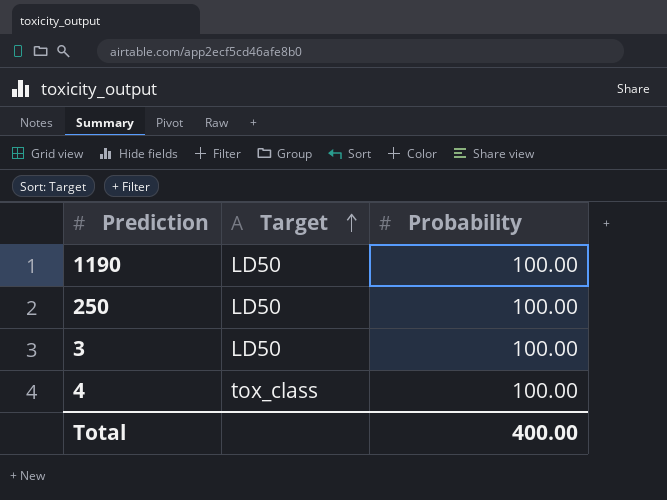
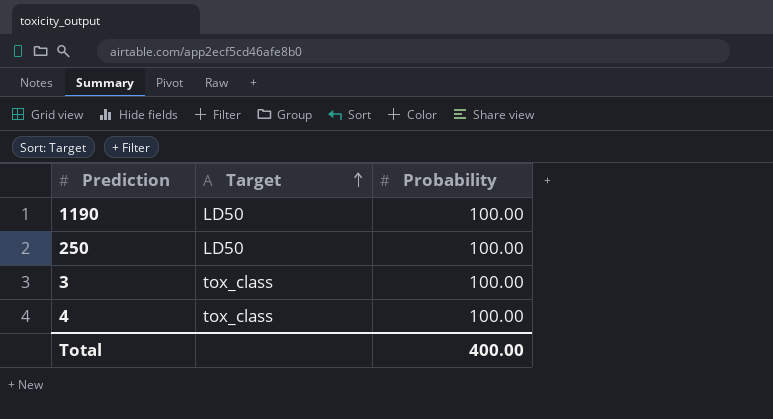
3 | Target: LD50 -> tox_class

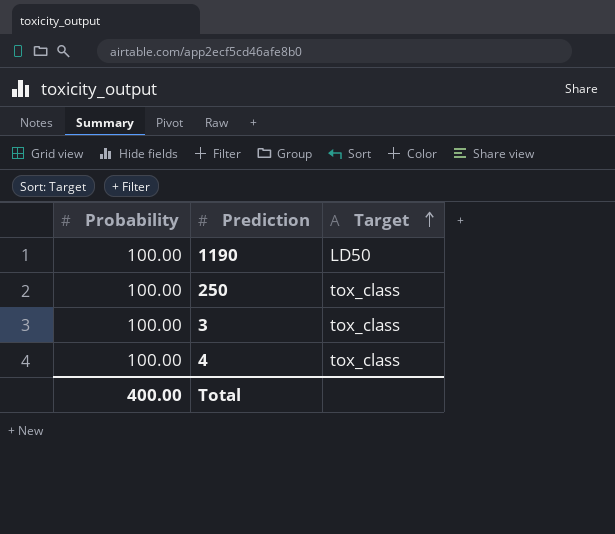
column Probability | position: 3 -> 1
250 | Target: LD50 -> tox_class

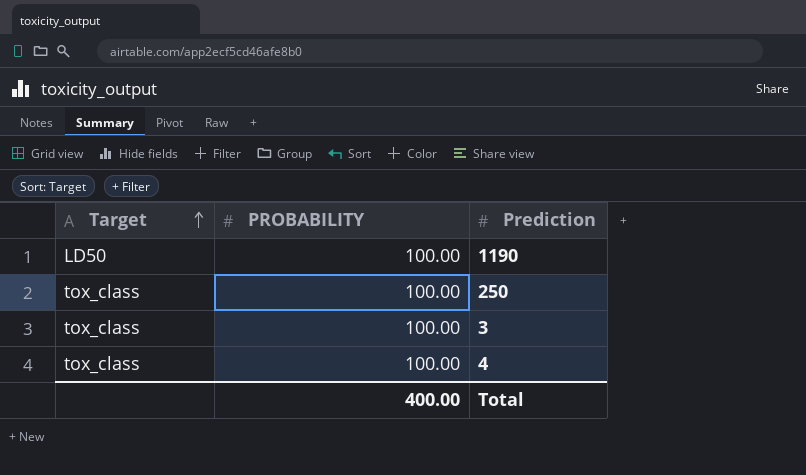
column Target | position: 3 -> 1
column name: Probability -> PROBABILITY

